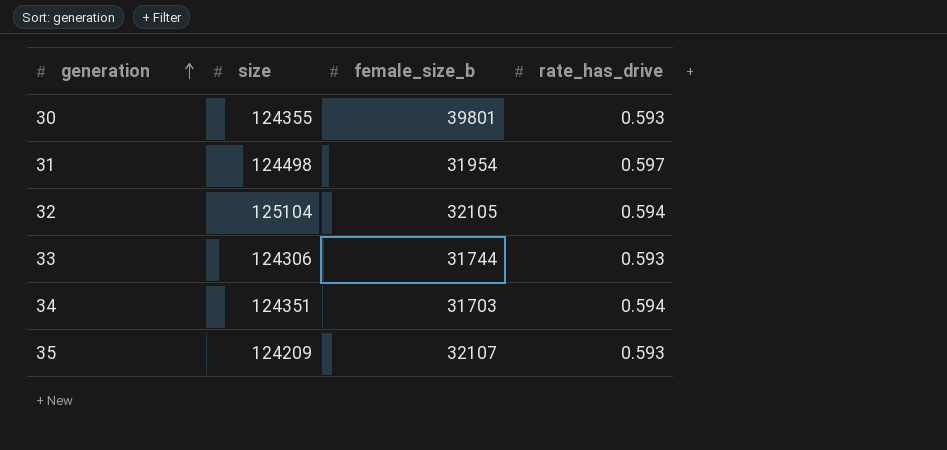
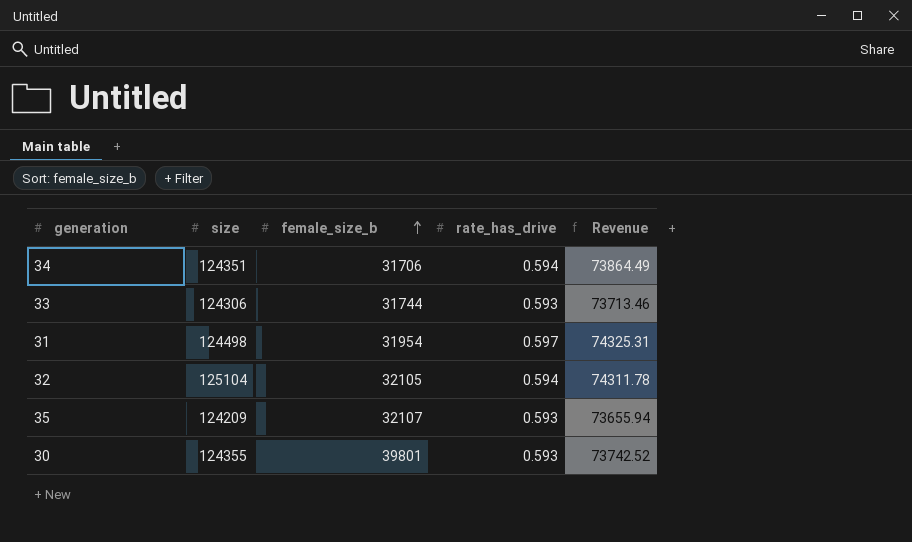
row order: generation ascending -> female_size_b ascending
column Revenue | formula: none -> [size] * [rate_has_drive]
34 | female_size_b: 31703 -> 31706

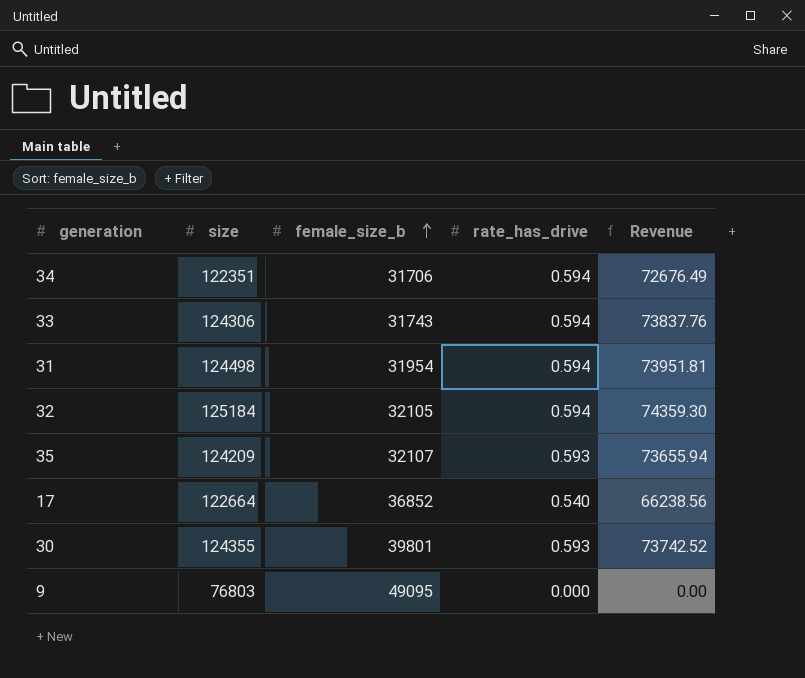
34 | size: 124351 -> 122351
34 | Revenue: 73864.49 -> 72676.49
33 | female_size_b: 31744 -> 31743
33 | rate_has_drive: 0.593 -> 0.594
33 | Revenue: 73713.46 -> 73837.76
31 | rate_has_drive: 0.597 -> 0.594
31 | Revenue: 74325.31 -> 73951.81
32 | size: 125104 -> 125184
32 | Revenue: 74311.78 -> 74359.30
row 17: none -> 122664 | 36852 | 0.540 | 66238.56
row 9: none -> 76803 | 49095 | 0.000 | 0.00

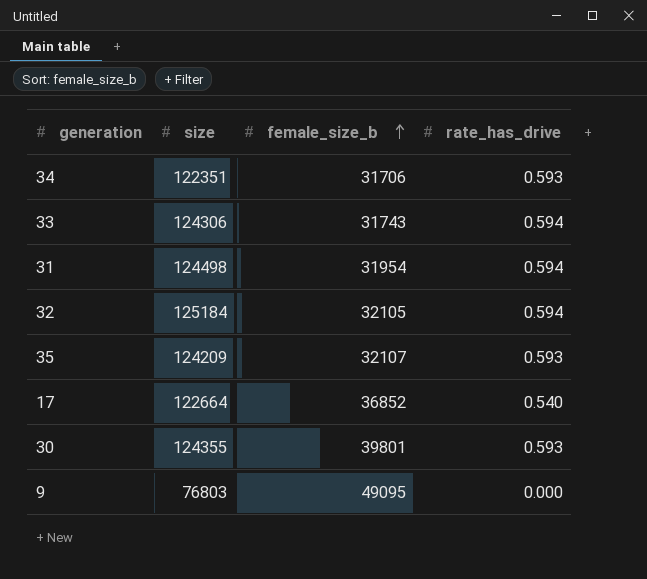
column Revenue | formula: [size] * [rate_has_drive] -> none
34 | rate_has_drive: 0.594 -> 0.593

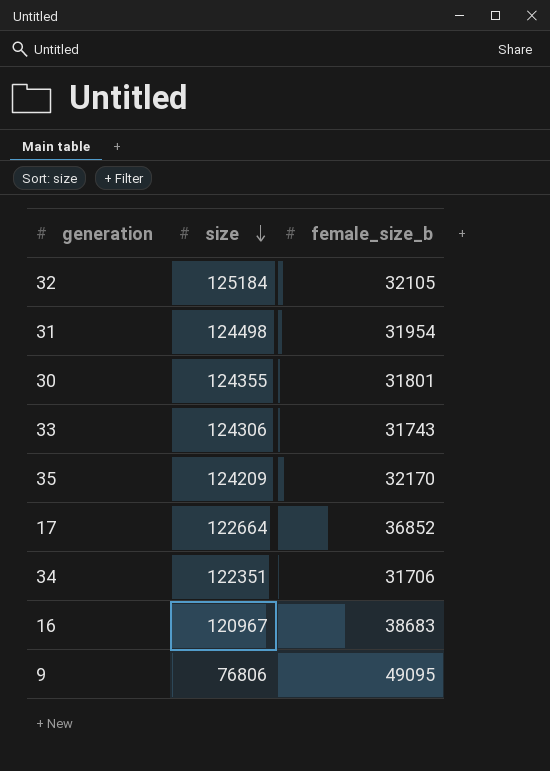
row order: female_size_b ascending -> size descending
column rate_has_drive | position: 4 -> none
30 | female_size_b: 39801 -> 31801
35 | female_size_b: 32107 -> 32170
row 16: none -> 120967 | 38683
9 | size: 76803 -> 76806

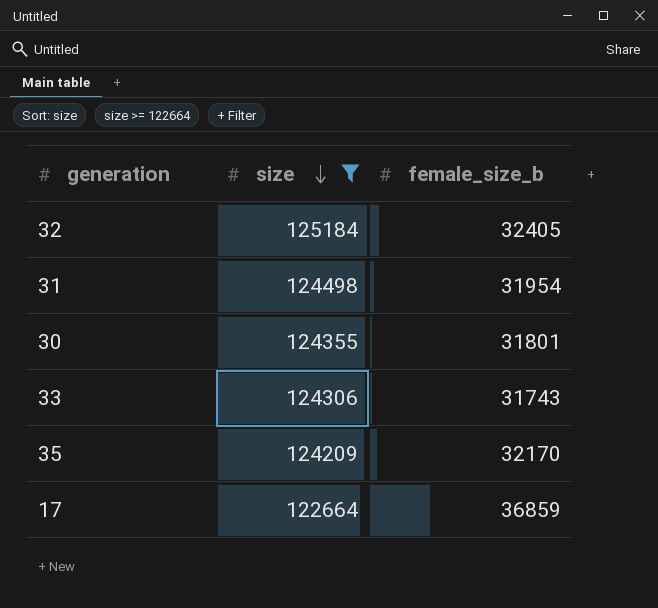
filter: none -> size >= 122664
32 | female_size_b: 32105 -> 32405
17 | female_size_b: 36852 -> 36859

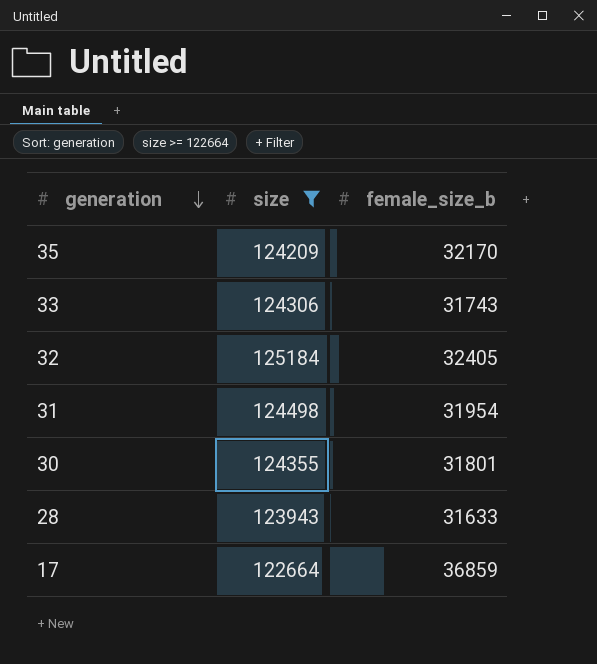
row order: size descending -> generation descending
row 28: none -> 123943 | 31633

